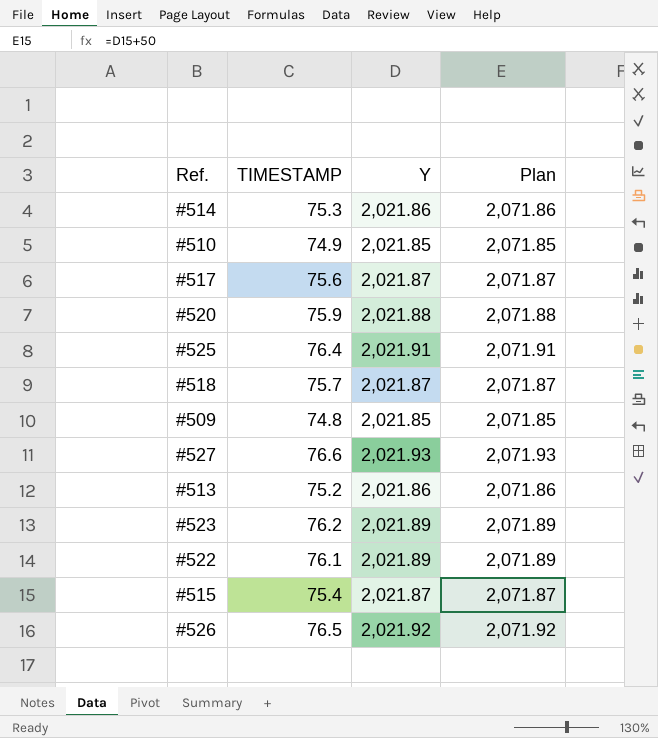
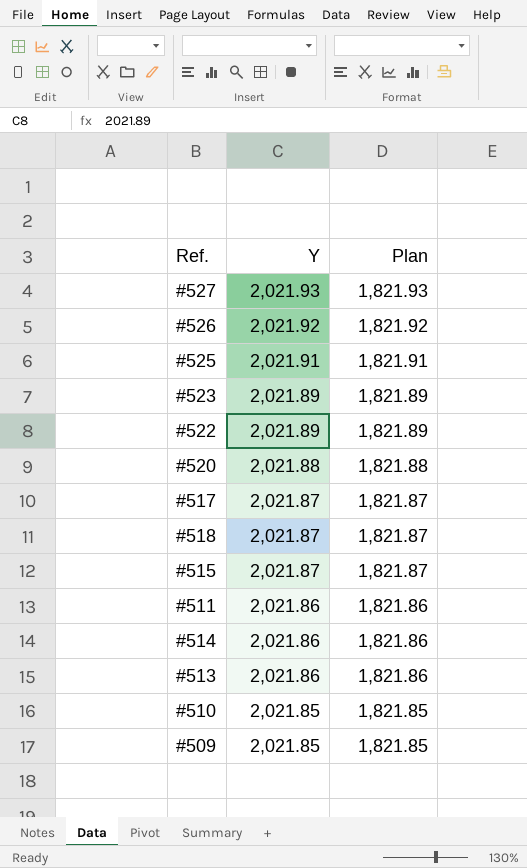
row order: none -> Y descending
column TIMESTAMP | position: 2 -> none
column Plan | formula: [Y] + 50 -> [Y] - 200
row #511: none -> 2,021.86 | 1,821.86

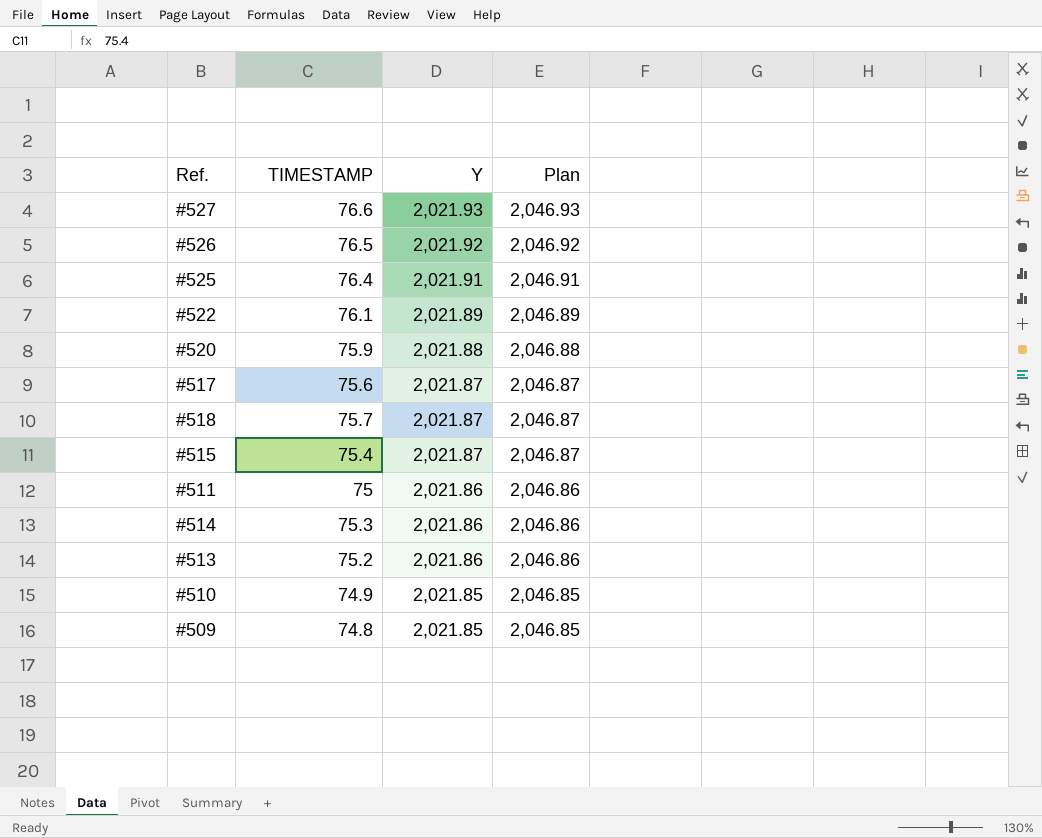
column TIMESTAMP | position: none -> 2
column Plan | formula: [Y] - 200 -> [Y] + 25
row #523: 2,021.89 | 1,821.89 -> none

